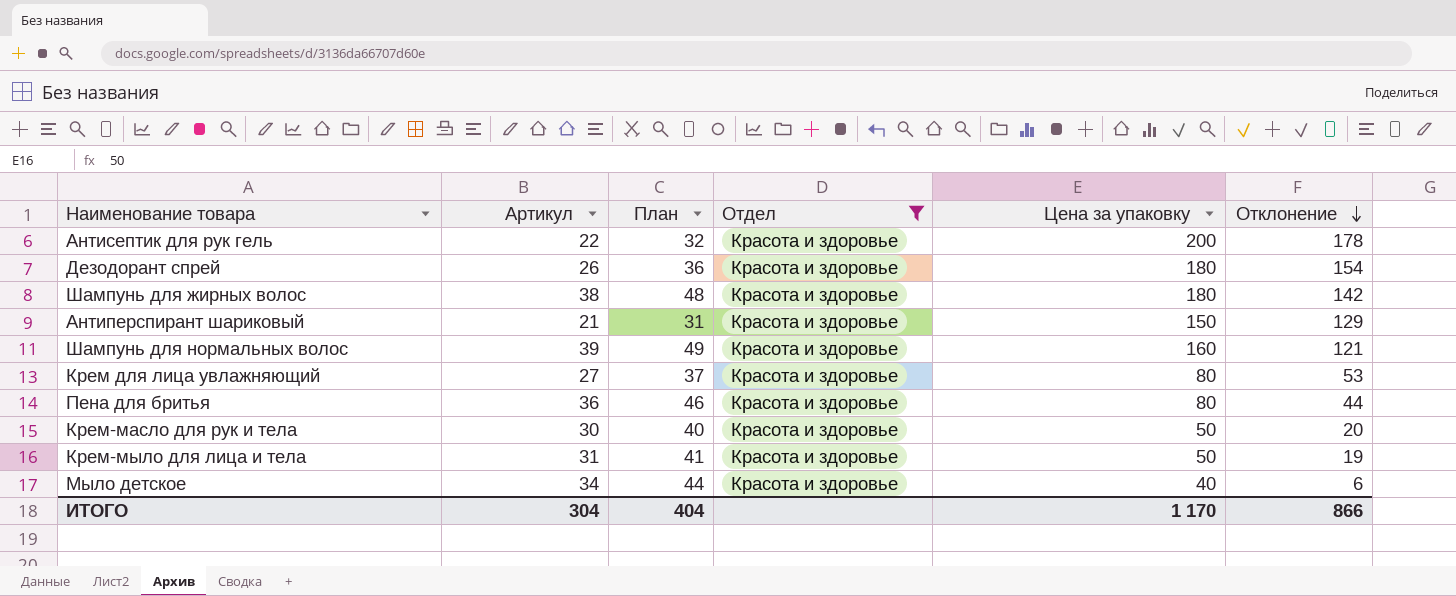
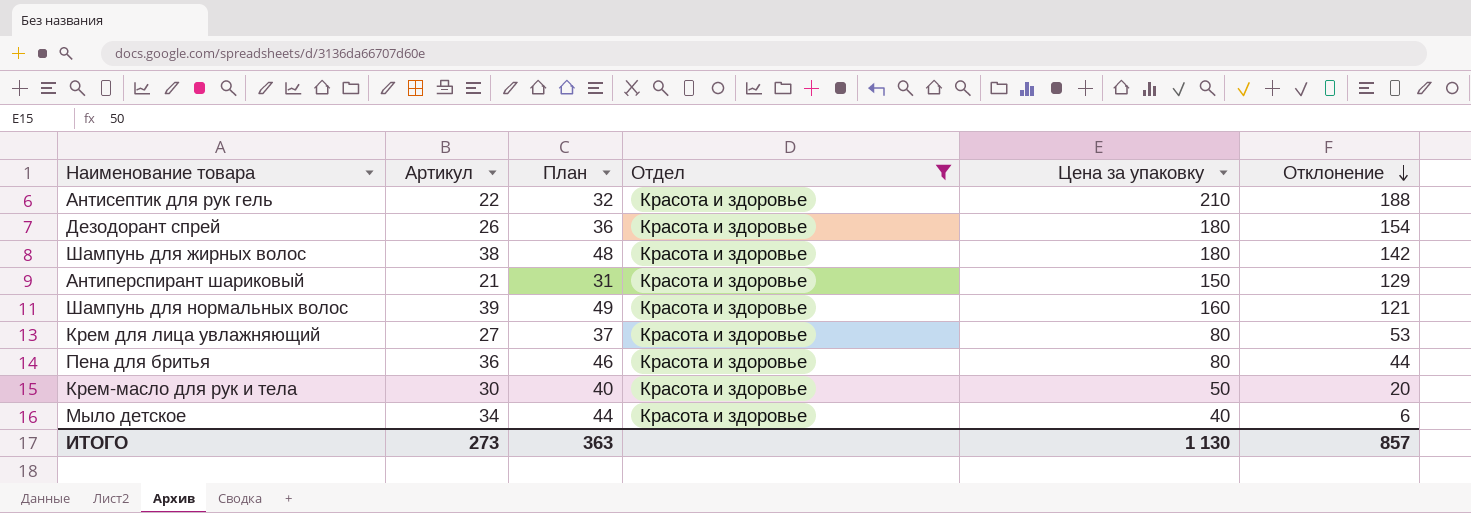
row Крем-мыло для лица и тела: 31 | 41 | Красота и здоровье | 50 | 19 -> none
Антисептик для рук гель | Цена за упаковку: 200 -> 210
Антисептик для рук гель | Отклонение: 178 -> 188
ИТОГО | Артикул: 304 -> 273
ИТОГО | План: 404 -> 363
ИТОГО | Цена за упаковку: 1 170 -> 1 130
ИТОГО | Отклонение: 866 -> 857

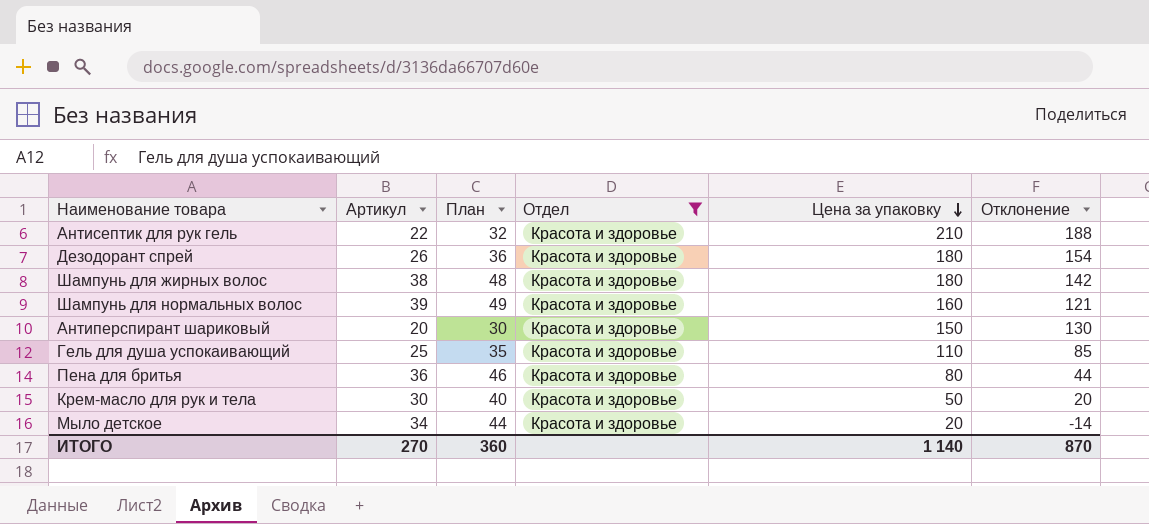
row order: Отклонение descending -> Цена за упаковку descending
row Крем для лица увлажняющий: 27 | 37 | Красота и здоровье | 80 | 53 -> none
Антиперспирант шариковый | Артикул: 21 -> 20
Антиперспирант шариковый | План: 31 -> 30
Антиперспирант шариковый | Отклонение: 129 -> 130
row Гель для душа успокаивающий: none -> 25 | 35 | Красота и здоровье | 110 | 85
Мыло детское | Цена за упаковку: 40 -> 20
Мыло детское | Отклонение: 6 -> -14
ИТОГО | Артикул: 273 -> 270
ИТОГО | План: 363 -> 360
ИТОГО | Цена за упаковку: 1 130 -> 1 140
ИТОГО | Отклонение: 857 -> 870

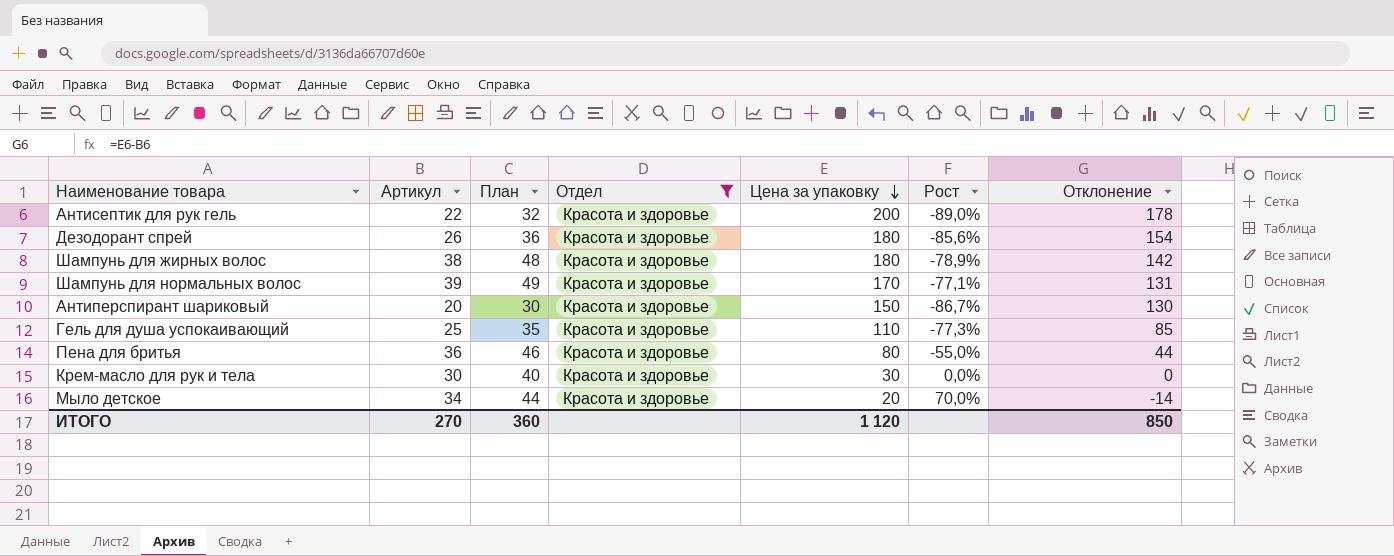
column Рост | formula: none -> ([Артикул] - [Цена за упаковку]) / [Цена за упаковку]
Антисептик для рук гель | Цена за упаковку: 210 -> 200
Антисептик для рук гель | Отклонение: 188 -> 178
Шампунь для нормальных волос | Цена за упаковку: 160 -> 170
Шампунь для нормальных волос | Отклонение: 121 -> 131
Крем-масло для рук и тела | Цена за упаковку: 50 -> 30
Крем-масло для рук и тела | Отклонение: 20 -> 0
ИТОГО | Цена за упаковку: 1 140 -> 1 120
ИТОГО | Отклонение: 870 -> 850

